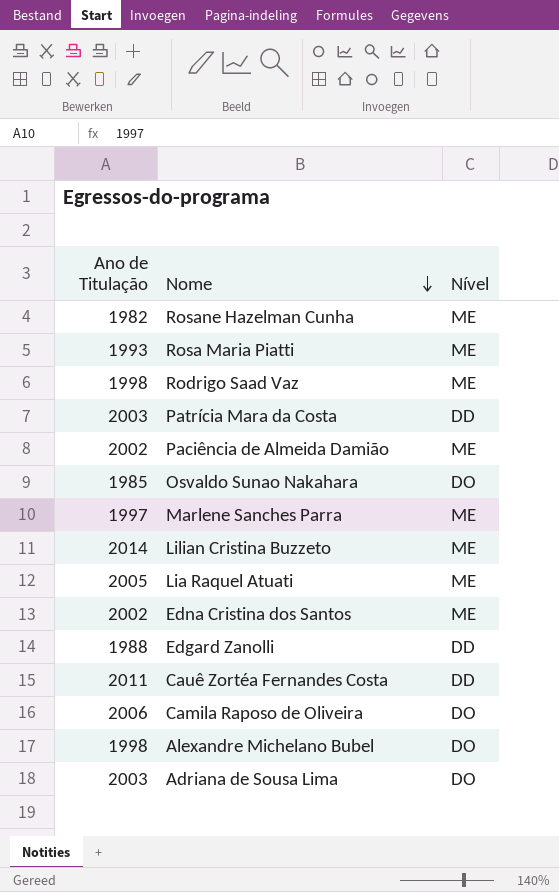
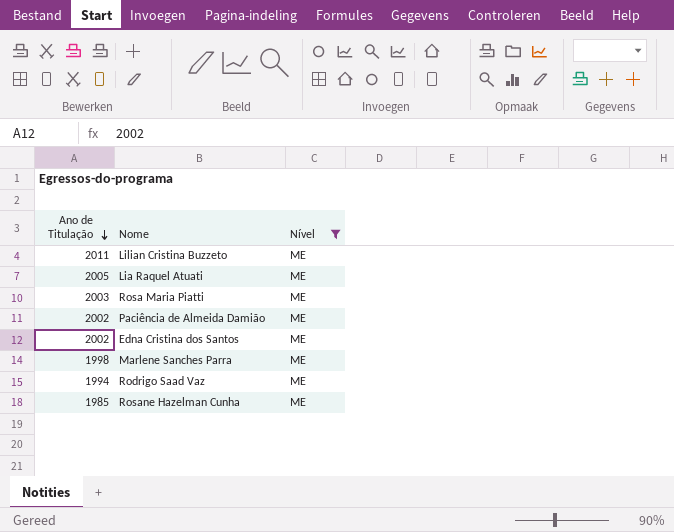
filter: none -> Nível = ME
row order: Nome descending -> Ano de Titulação descending
Lilian Cristina Buzzeto | Ano de Titulação: 2014 -> 2011
Rosa Maria Piatti | Ano de Titulação: 1993 -> 2003
Marlene Sanches Parra | Ano de Titulação: 1997 -> 1998
Rodrigo Saad Vaz | Ano de Titulação: 1998 -> 1994
Rosane Hazelman Cunha | Ano de Titulação: 1982 -> 1985

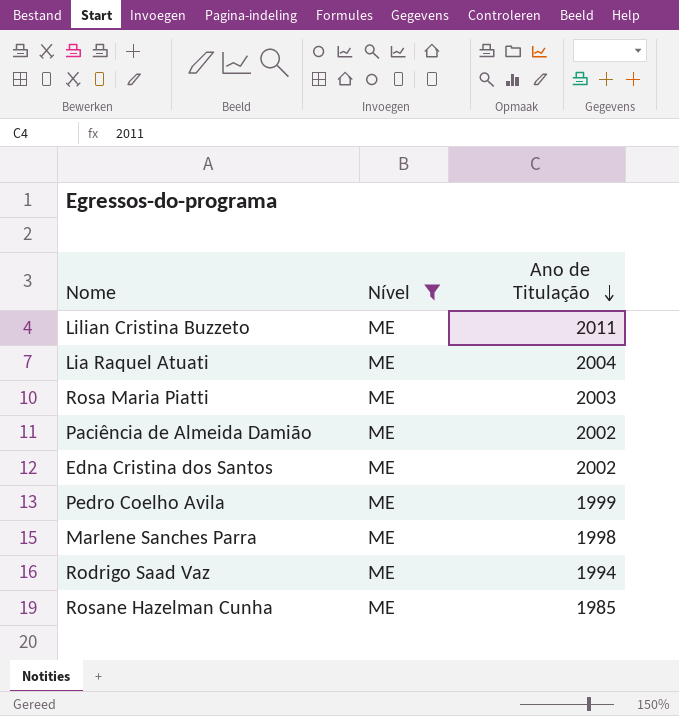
column Ano de Titulação | position: 1 -> 3
Lia Raquel Atuati | Ano de Titulação: 2005 -> 2004
row Pedro Coelho Avila: none -> ME | 1999

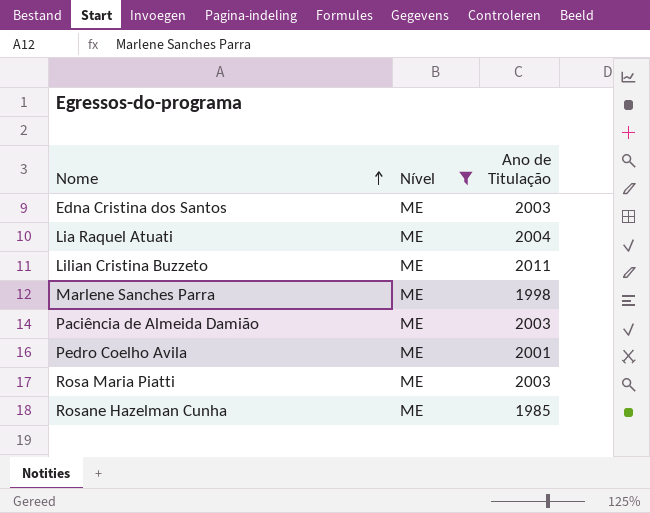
row order: Ano de Titulação descending -> Nome ascending
row Rodrigo Saad Vaz: ME | 1994 -> none
Edna Cristina dos Santos | Ano de Titulação: 2002 -> 2003
Paciência de Almeida Damião | Ano de Titulação: 2002 -> 2003
Pedro Coelho Avila | Ano de Titulação: 1999 -> 2001

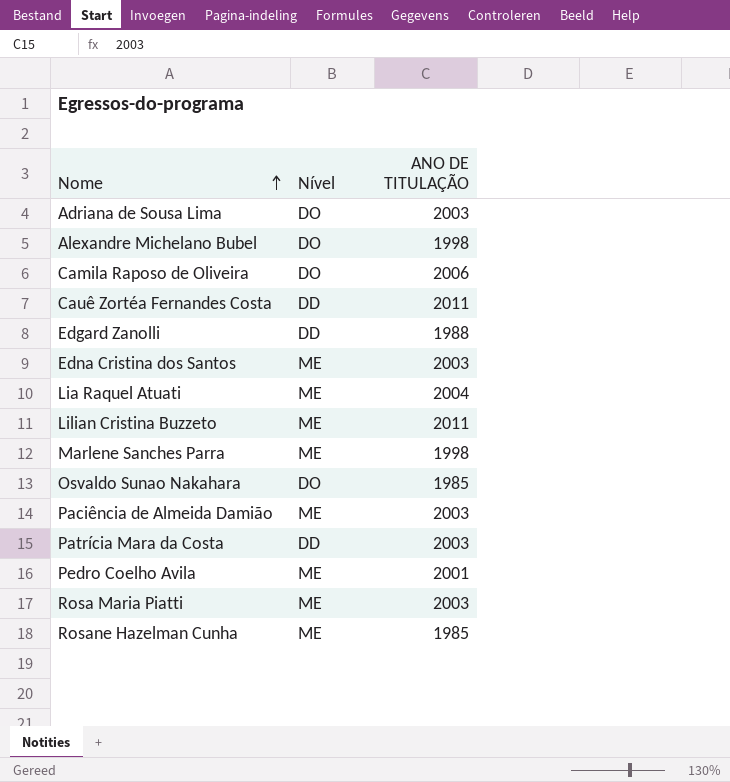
filter: Nível = ME -> none
column name: Ano de Titulação -> ANO DE TITULAÇÃO

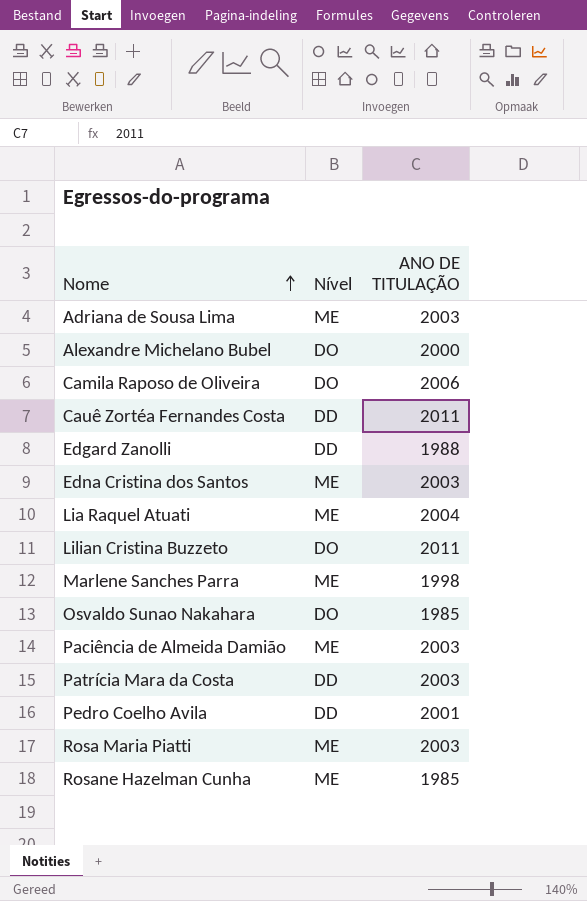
Adriana de Sousa Lima | Nível: DO -> ME
Alexandre Michelano Bubel | ANO DE TITULAÇÃO: 1998 -> 2000
Lilian Cristina Buzzeto | Nível: ME -> DO
Pedro Coelho Avila | Nível: ME -> DD

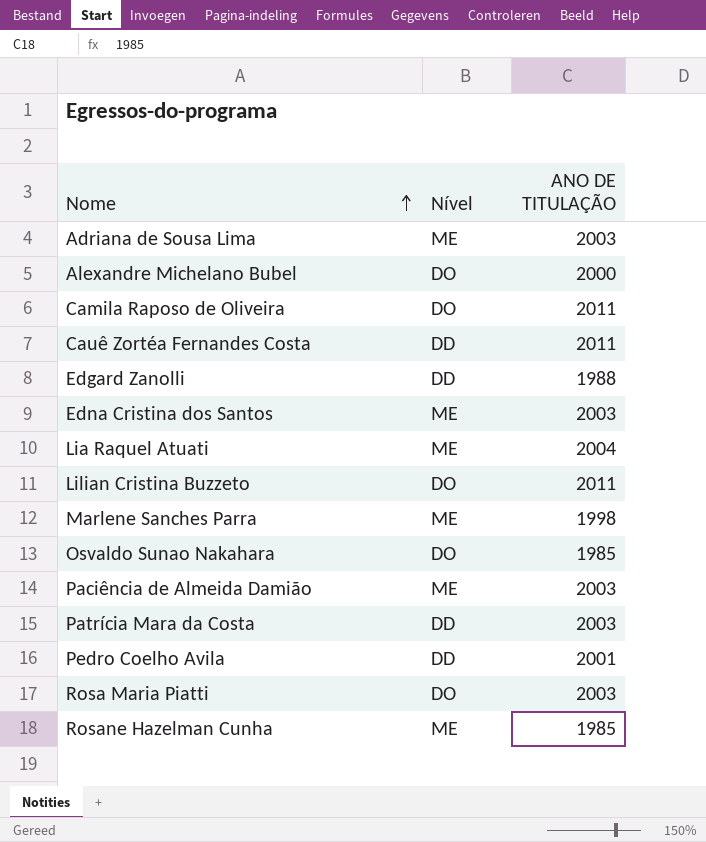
Camila Raposo de Oliveira | ANO DE TITULAÇÃO: 2006 -> 2011
Rosa Maria Piatti | Nível: ME -> DO

